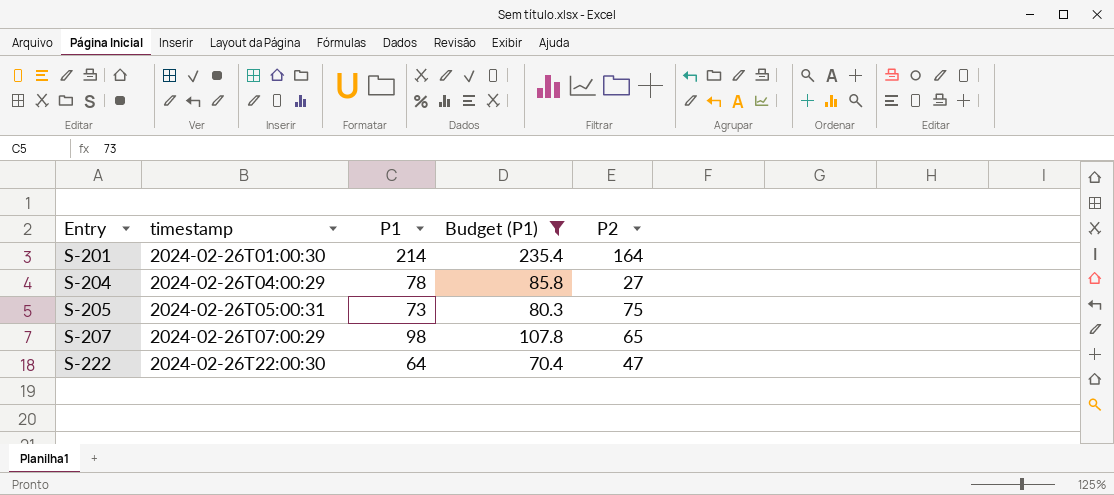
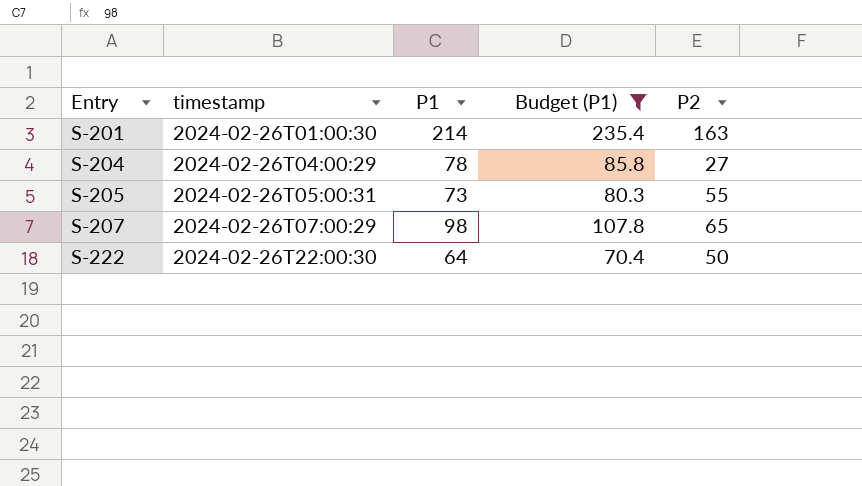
S-201 | P2: 164 -> 163
S-205 | P2: 75 -> 55
S-222 | P2: 47 -> 50

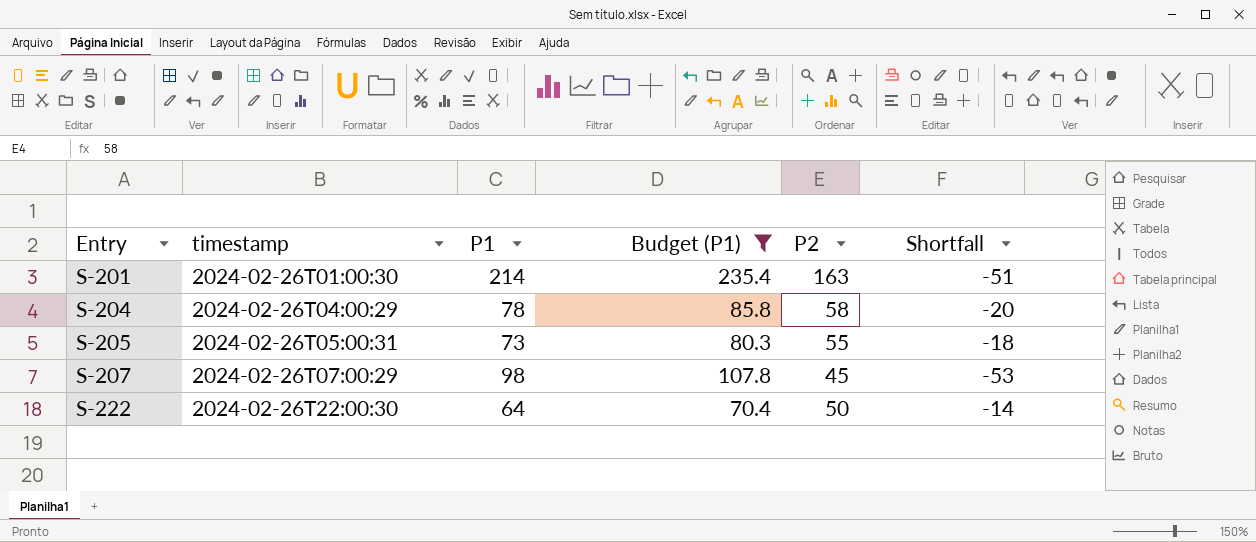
column Shortfall | formula: none -> [P2] - [P1]
S-204 | P2: 27 -> 58
S-207 | P2: 65 -> 45

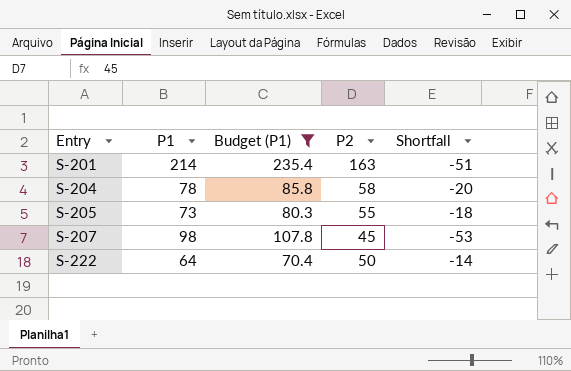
column timestamp | position: 2 -> none

